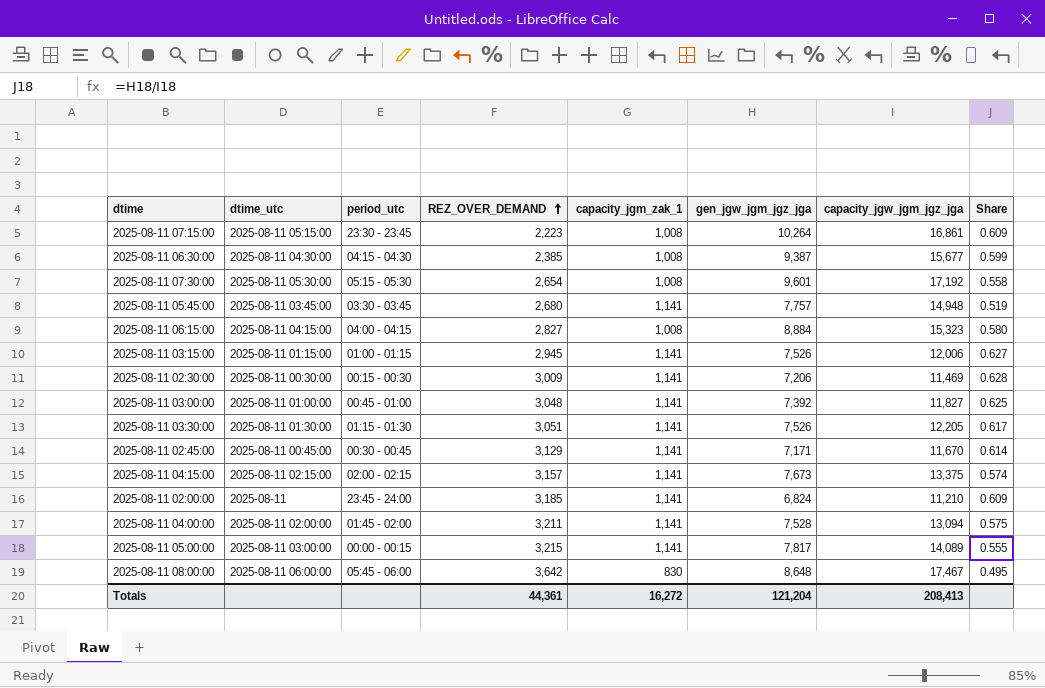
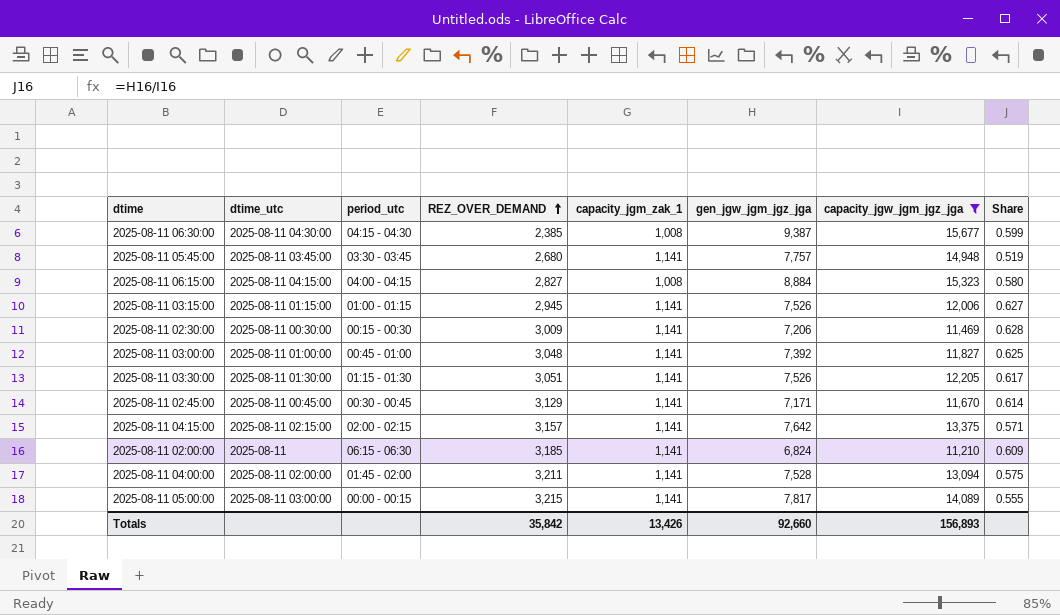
filter: none -> capacity_jgw_jgm_jgz_jga <= 15,677
2025-08-11 04:15:00 | gen_jgw_jgm_jgz_jga: 7,673 -> 7,642
2025-08-11 04:15:00 | Share: 0.574 -> 0.571
2025-08-11 02:00:00 | period_utc: 23:45 - 24:00 -> 06:15 - 06:30
Totals | REZ_OVER_DEMAND: 44,361 -> 35,842
Totals | capacity_jgm_zak_1: 16,272 -> 13,426
Totals | gen_jgw_jgm_jgz_jga: 121,204 -> 92,660
Totals | capacity_jgw_jgm_jgz_jga: 208,413 -> 156,893

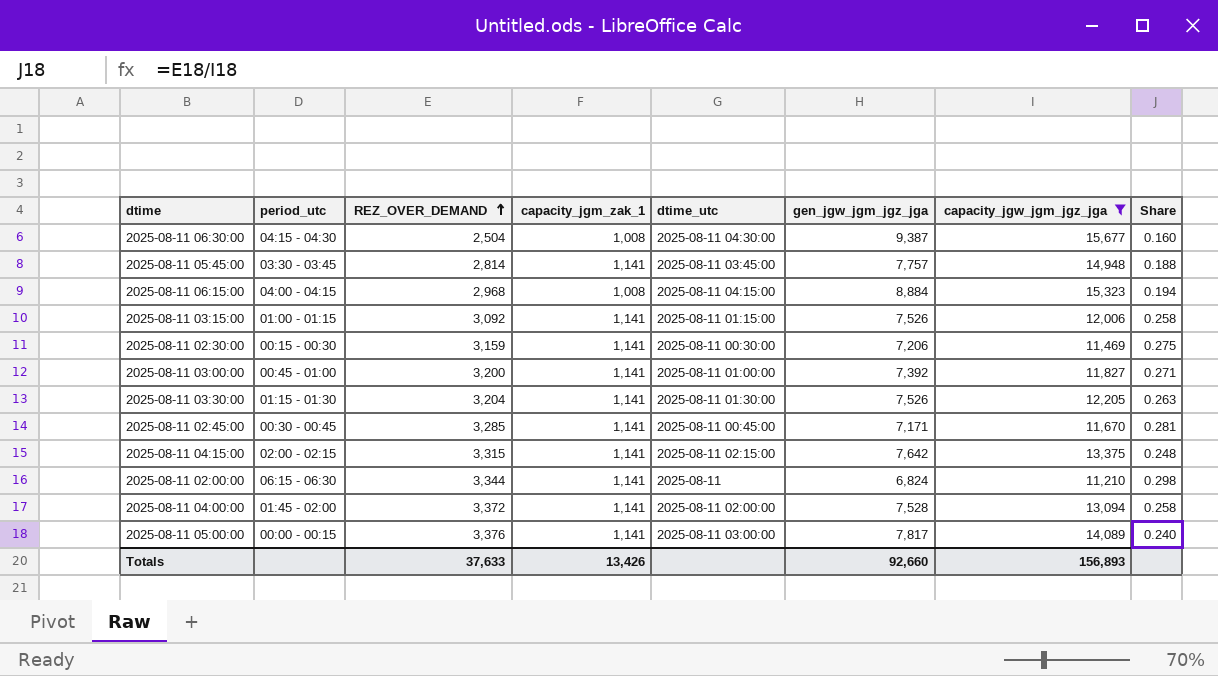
column dtime_utc | position: 2 -> 5
column Share | formula: [gen_jgw_jgm_jgz_jga] / [capacity_jgw_jgm_jgz_jga] -> [REZ_OVER_DEMAND] / [capacity_jgw_jgm_jgz_jga]
2025-08-11 06:30:00 | REZ_OVER_DEMAND: 2,385 -> 2,504
2025-08-11 05:45:00 | REZ_OVER_DEMAND: 2,680 -> 2,814
2025-08-11 06:15:00 | REZ_OVER_DEMAND: 2,827 -> 2,968
2025-08-11 03:15:00 | REZ_OVER_DEMAND: 2,945 -> 3,092
2025-08-11 02:30:00 | REZ_OVER_DEMAND: 3,009 -> 3,159
2025-08-11 03:00:00 | REZ_OVER_DEMAND: 3,048 -> 3,200
2025-08-11 03:30:00 | REZ_OVER_DEMAND: 3,051 -> 3,204
2025-08-11 02:45:00 | REZ_OVER_DEMAND: 3,129 -> 3,285
2025-08-11 04:15:00 | REZ_OVER_DEMAND: 3,157 -> 3,315
2025-08-11 02:00:00 | REZ_OVER_DEMAND: 3,185 -> 3,344
2025-08-11 04:00:00 | REZ_OVER_DEMAND: 3,211 -> 3,372
2025-08-11 05:00:00 | REZ_OVER_DEMAND: 3,215 -> 3,376
Totals | REZ_OVER_DEMAND: 35,842 -> 37,633

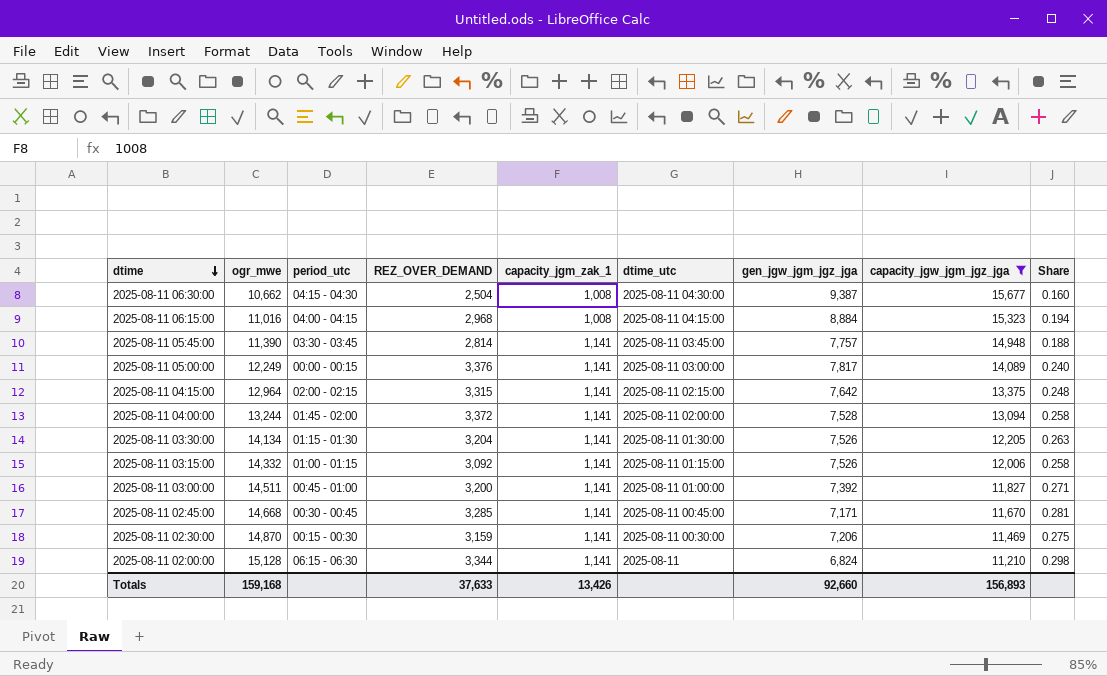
row order: REZ_OVER_DEMAND ascending -> dtime descending
column ogr_mwe | position: none -> 2

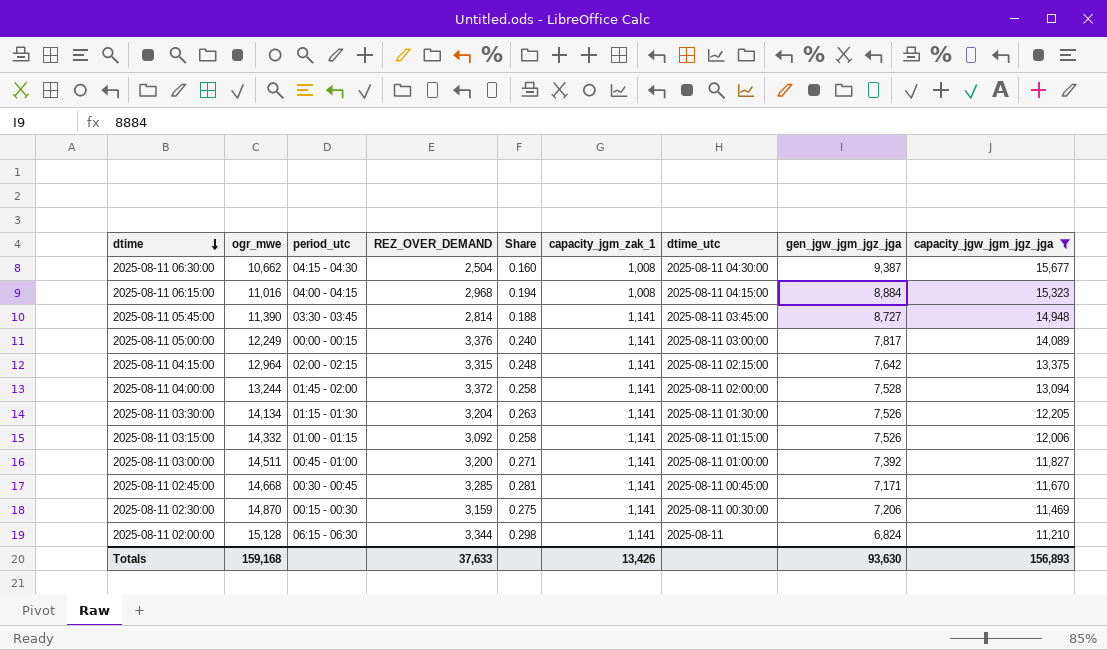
column Share | position: 9 -> 5
2025-08-11 05:45:00 | gen_jgw_jgm_jgz_jga: 7,757 -> 8,727
Totals | gen_jgw_jgm_jgz_jga: 92,660 -> 93,630

